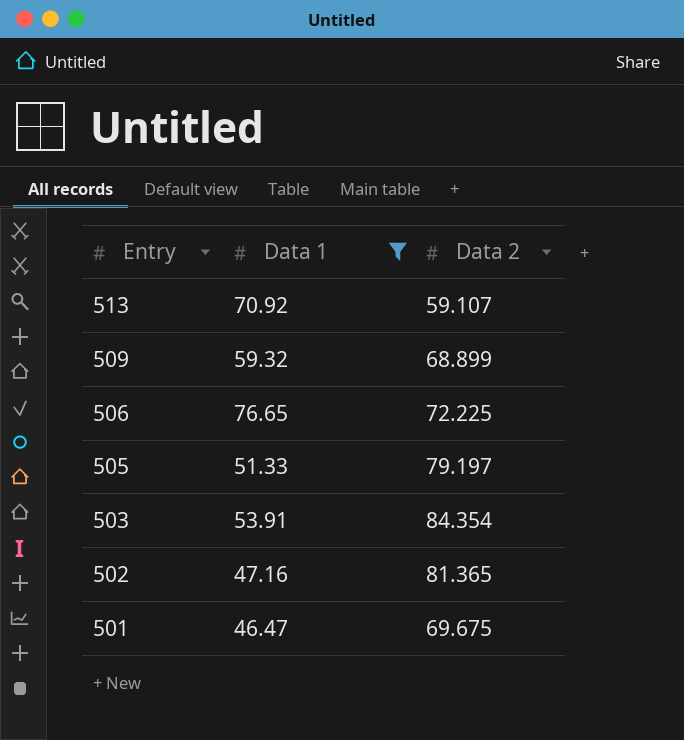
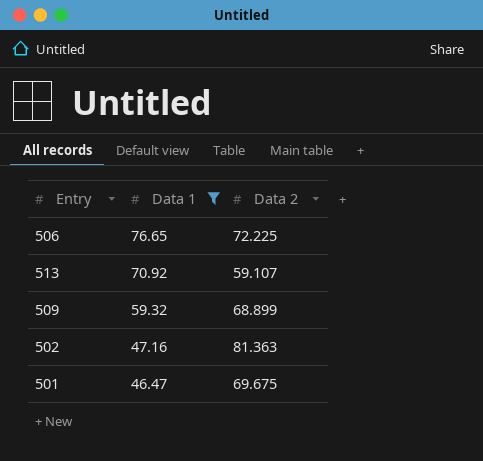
row order: Entry descending -> Data 1 descending
row 505: 51.33 | 79.197 -> none
row 503: 53.91 | 84.354 -> none
502 | Data 2: 81.365 -> 81.363

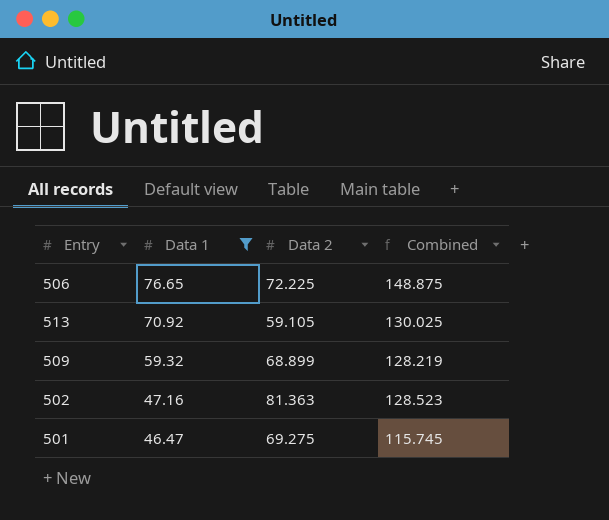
column Combined | formula: none -> [Data 1] + [Data 2]
513 | Data 2: 59.107 -> 59.105
501 | Data 2: 69.675 -> 69.275

